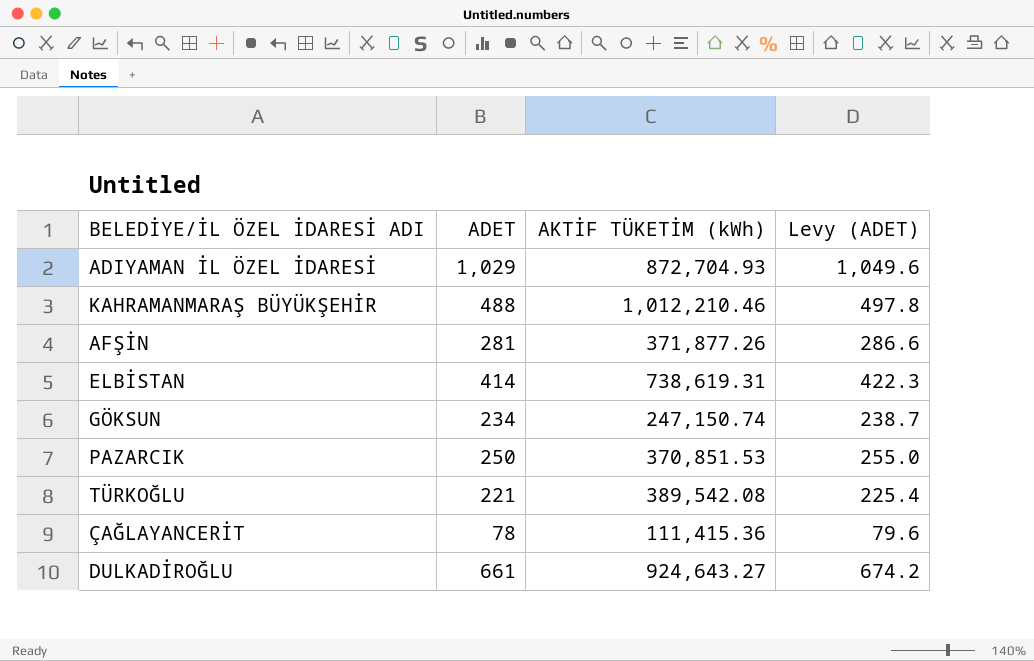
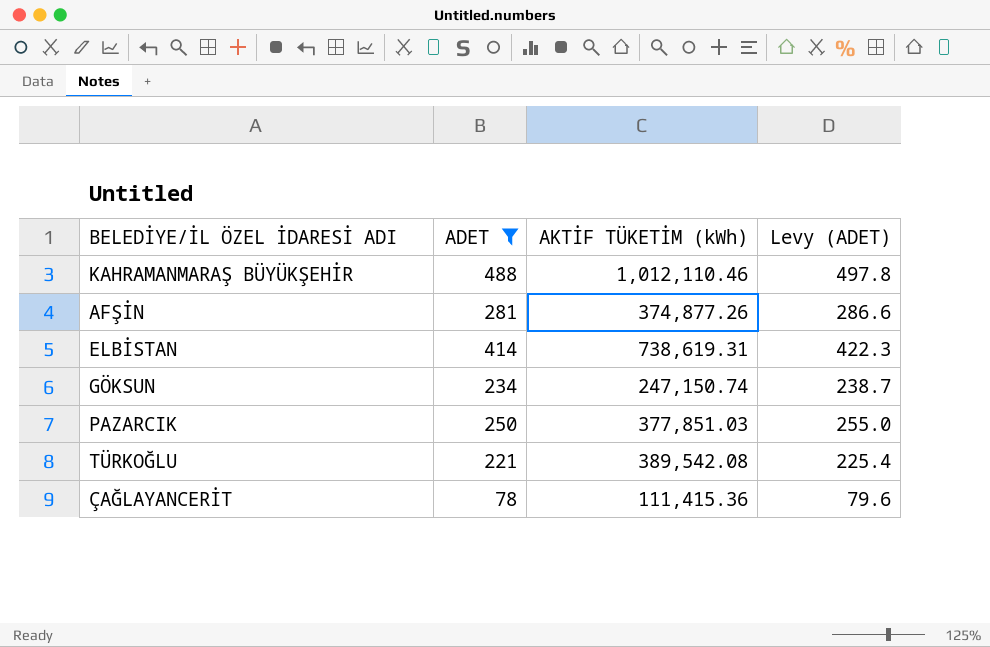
filter: none -> ADET <= 488
KAHRAMANMARAŞ BÜYÜKŞEHİR | AKTİF TÜKETİM (kWh): 1,012,210.46 -> 1,012,110.46
AFŞİN | AKTİF TÜKETİM (kWh): 371,877.26 -> 374,877.26
PAZARCIK | AKTİF TÜKETİM (kWh): 370,851.53 -> 377,851.03

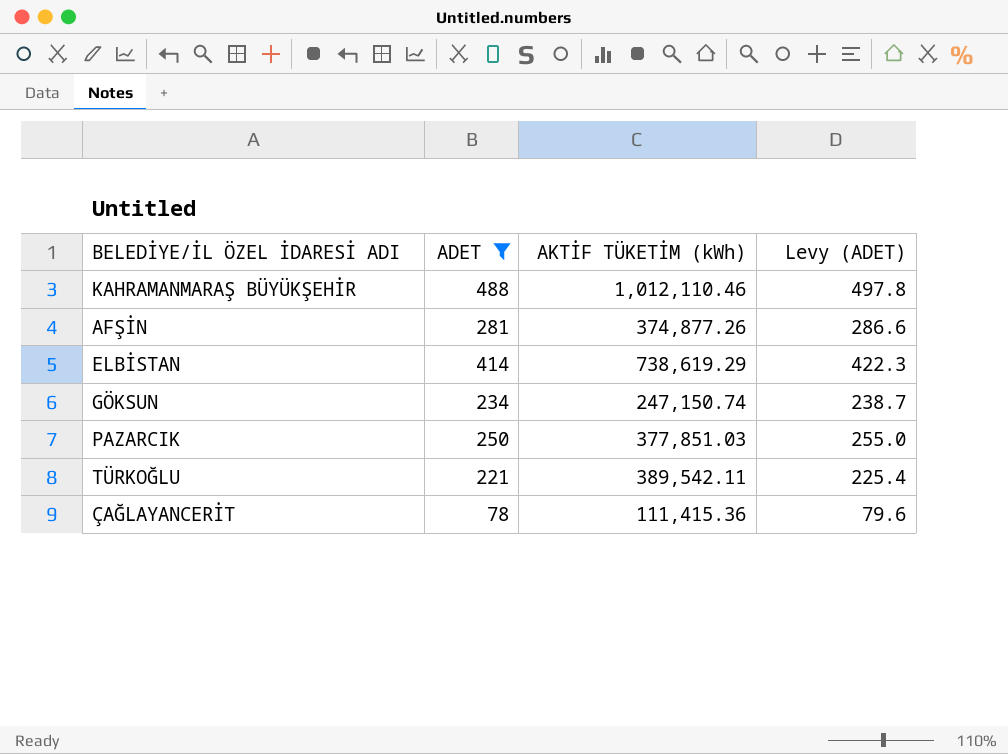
ELBİSTAN | AKTİF TÜKETİM (kWh): 738,619.31 -> 738,619.29
TÜRKOĞLU | AKTİF TÜKETİM (kWh): 389,542.08 -> 389,542.11

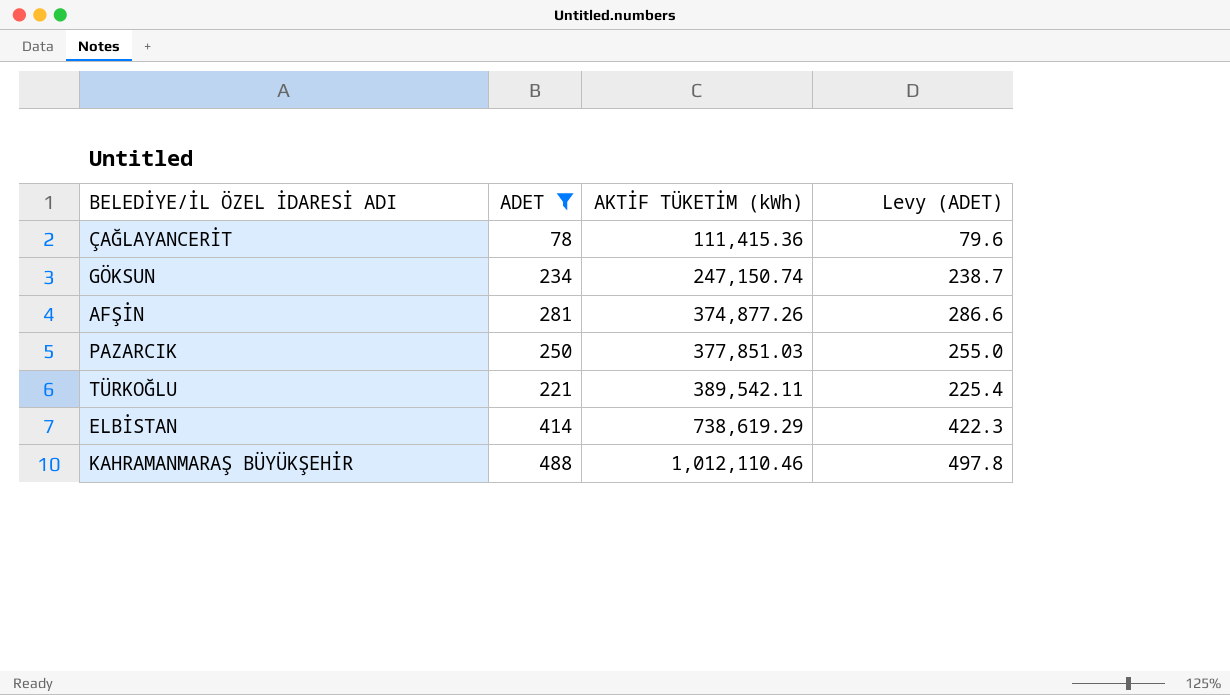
row order: none -> AKTİF TÜKETİM (kWh) ascending

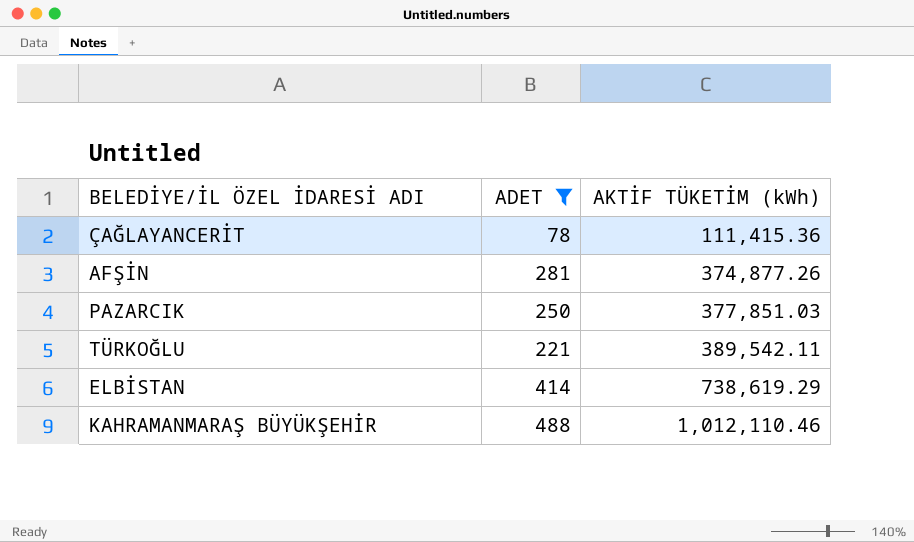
column Levy (ADET) | formula: [ADET] * 1.02 -> none
row GÖKSUN: 234 | 247,150.74 | 238.7 -> none

